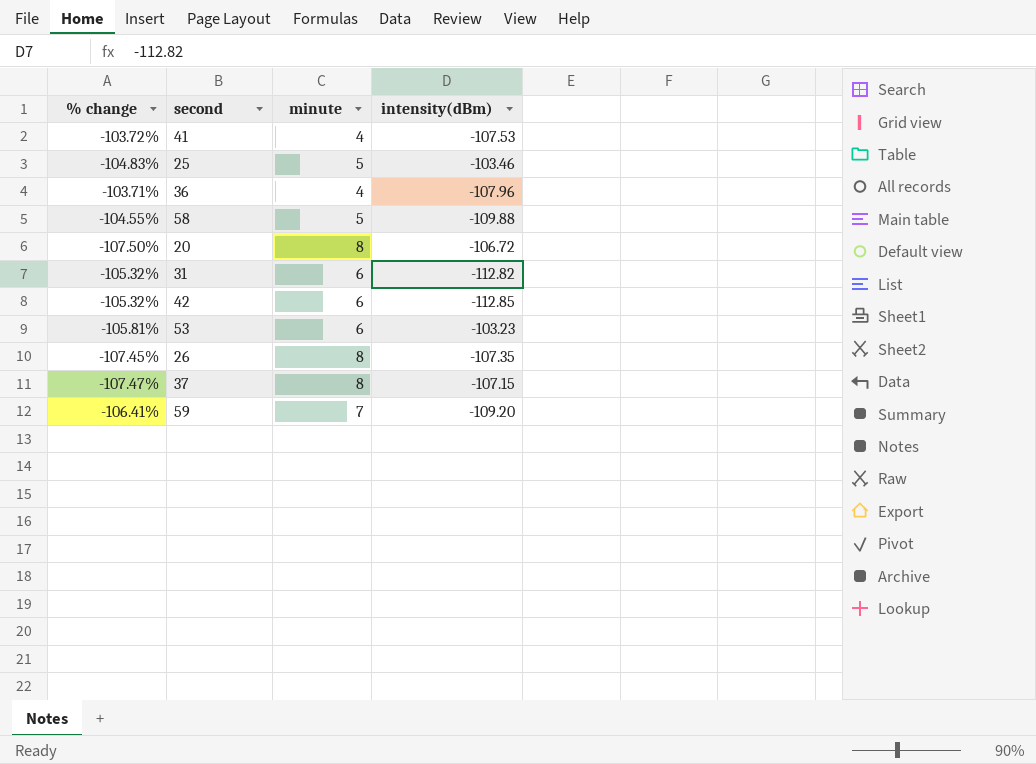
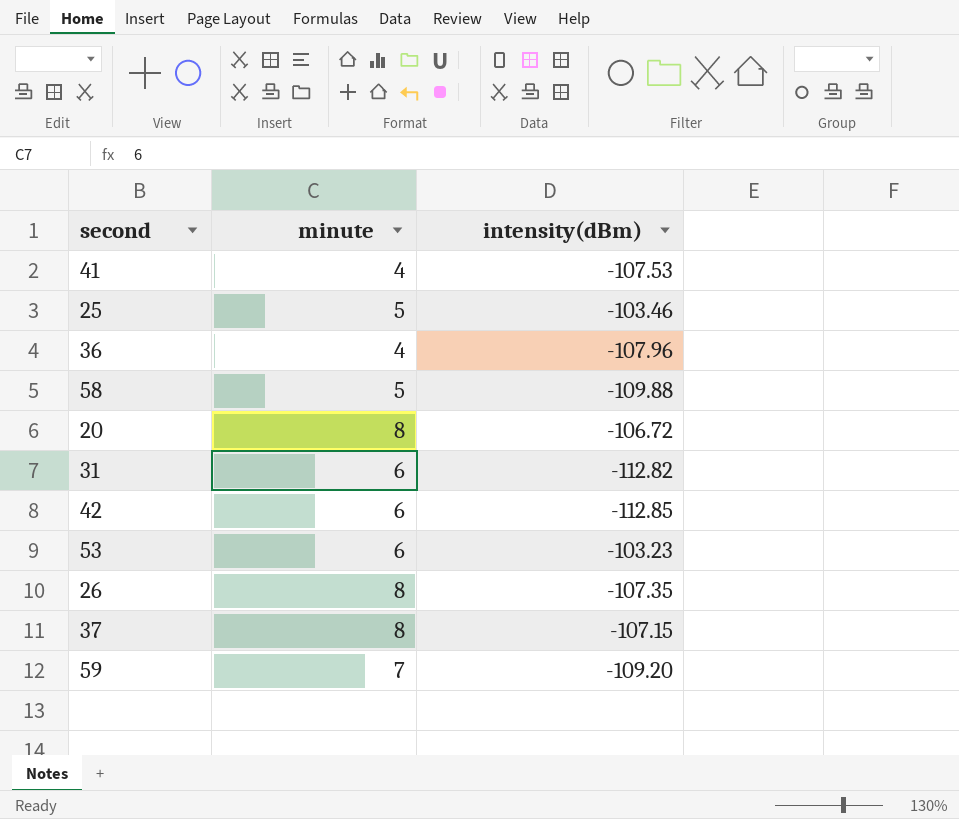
column % change | formula: ([minute] - [intensity(dBm)]) / [intensity(dBm)] -> none

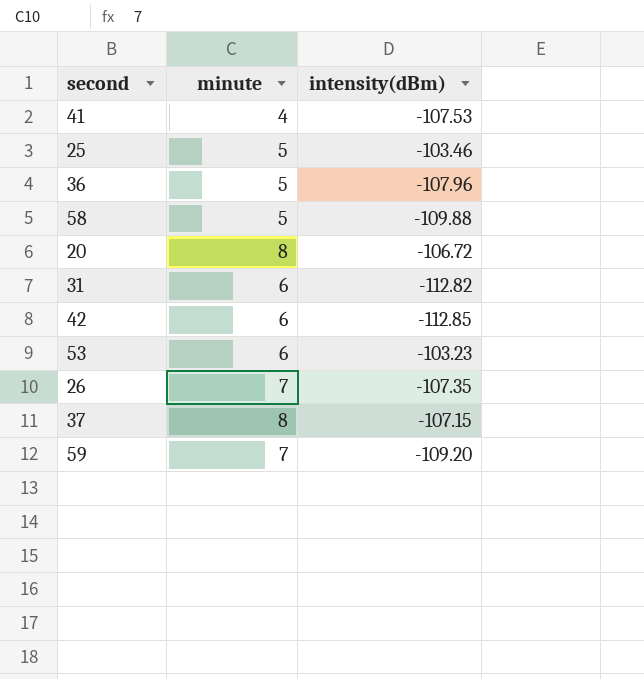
36 | minute: 4 -> 5
26 | minute: 8 -> 7

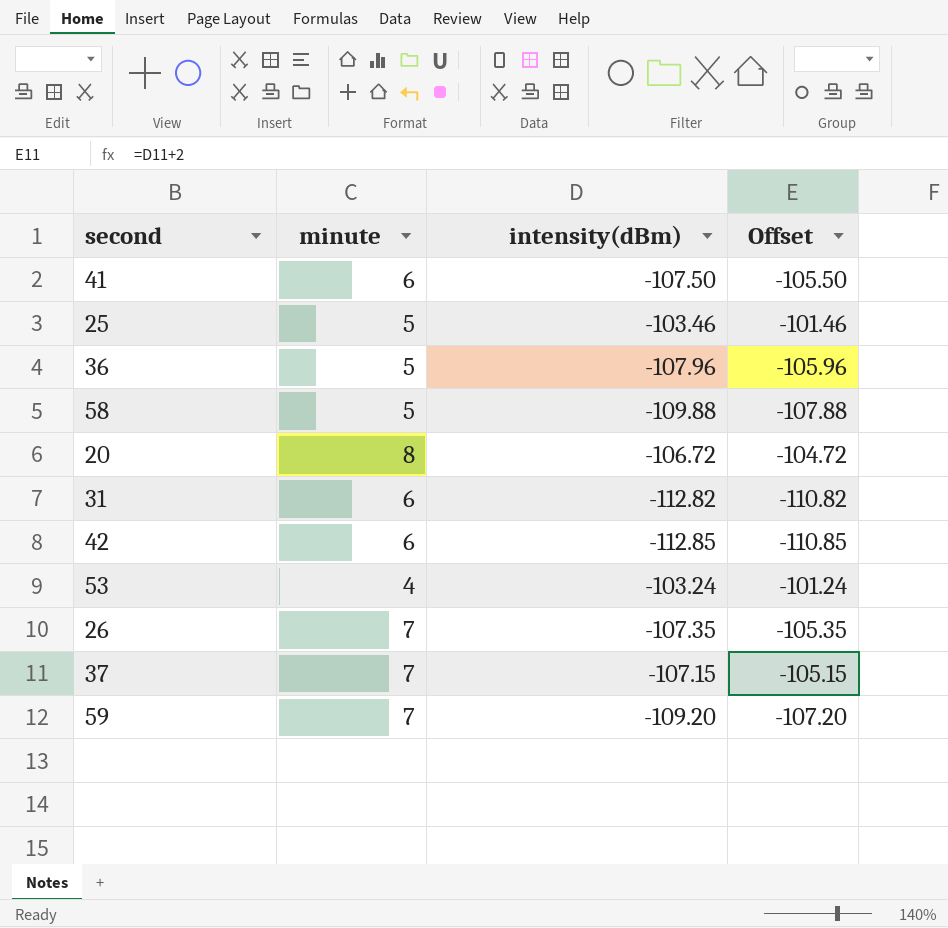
column Offset | formula: none -> [intensity(dBm)] + 2
41 | minute: 4 -> 6
41 | intensity(dBm): -107.53 -> -107.50
53 | minute: 6 -> 4
53 | intensity(dBm): -103.23 -> -103.24
37 | minute: 8 -> 7

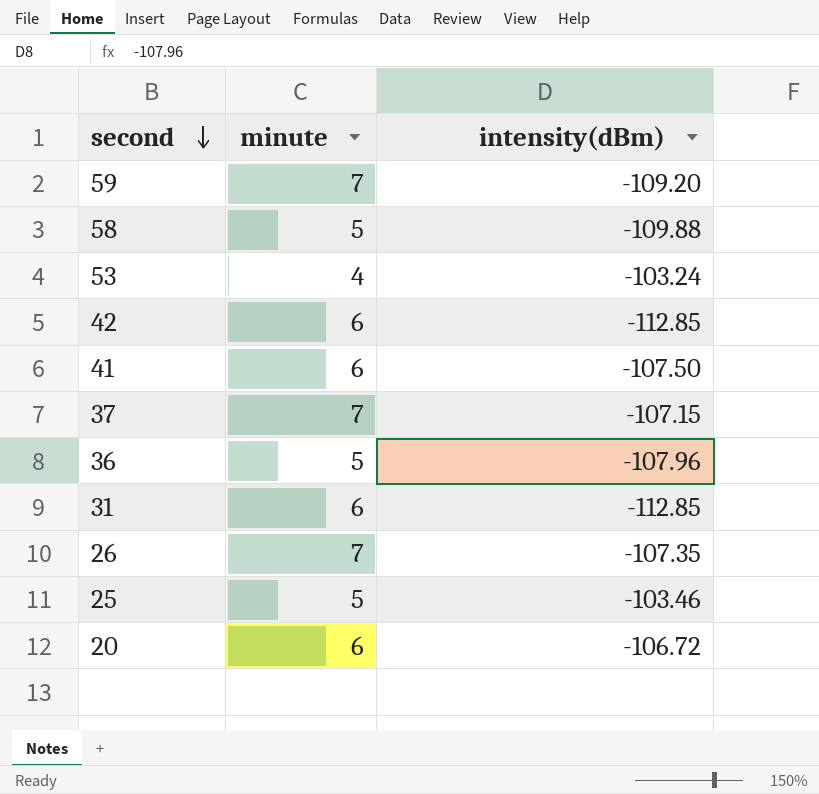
row order: none -> second descending
column Offset | formula: [intensity(dBm)] + 2 -> none
31 | intensity(dBm): -112.82 -> -112.85
20 | minute: 8 -> 6

